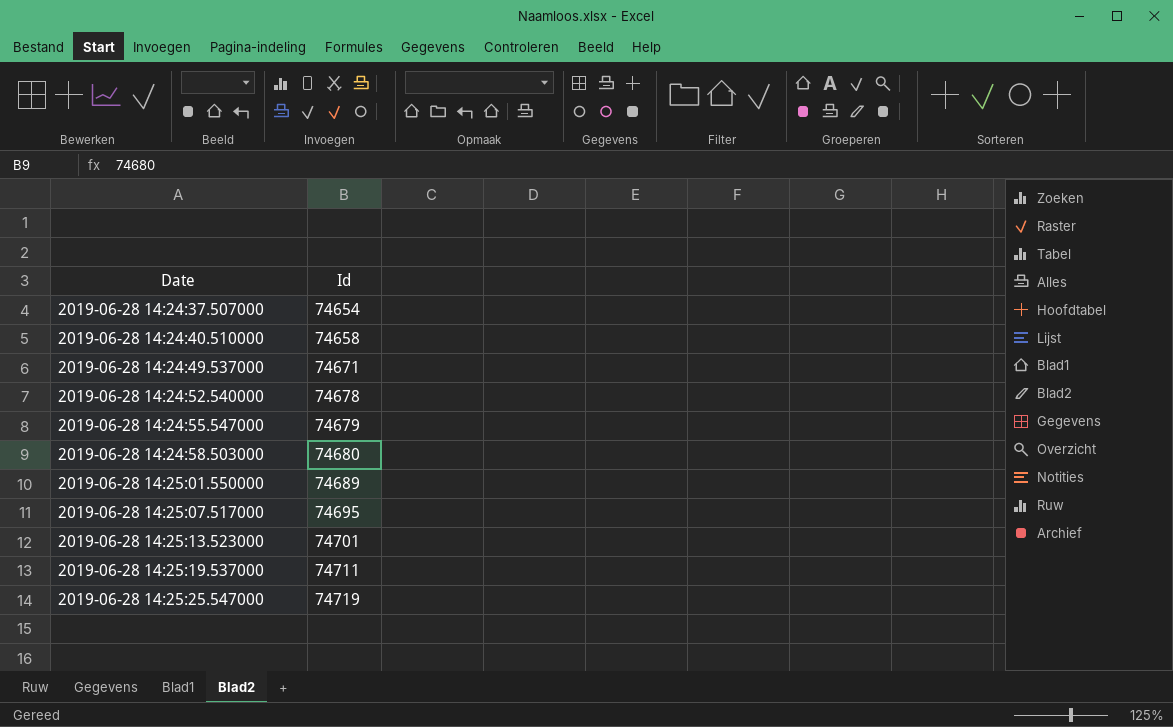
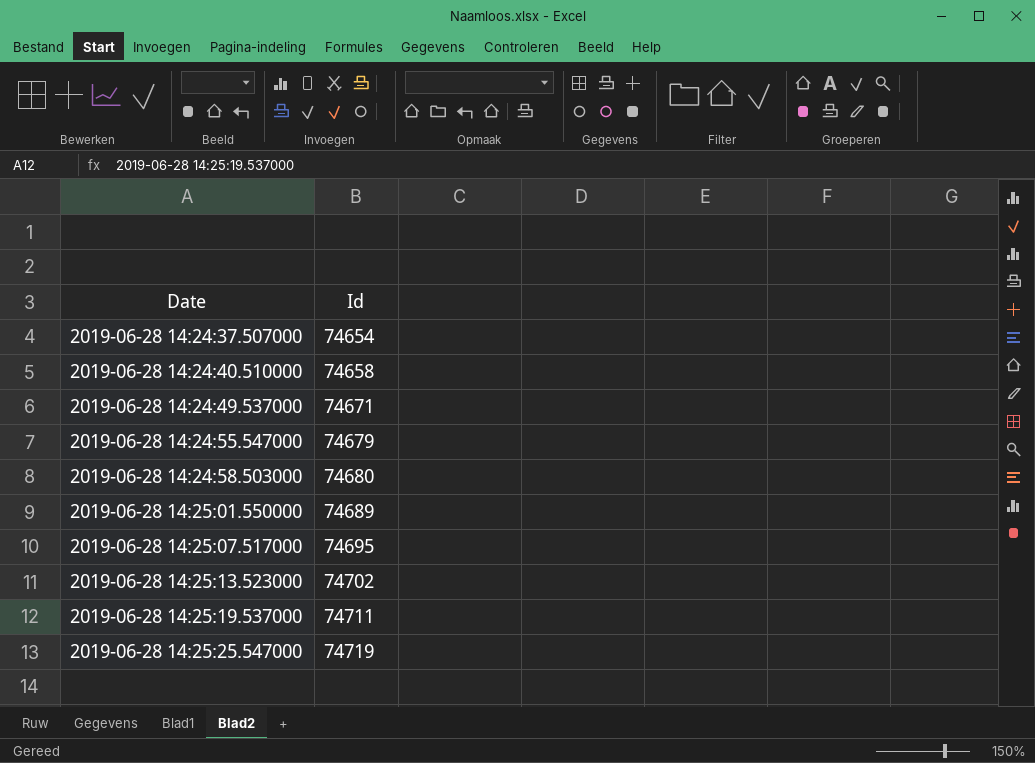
row 2019-06-28 14:24:52.540000: 74678 -> none
2019-06-28 14:25:13.523000 | Id: 74701 -> 74702

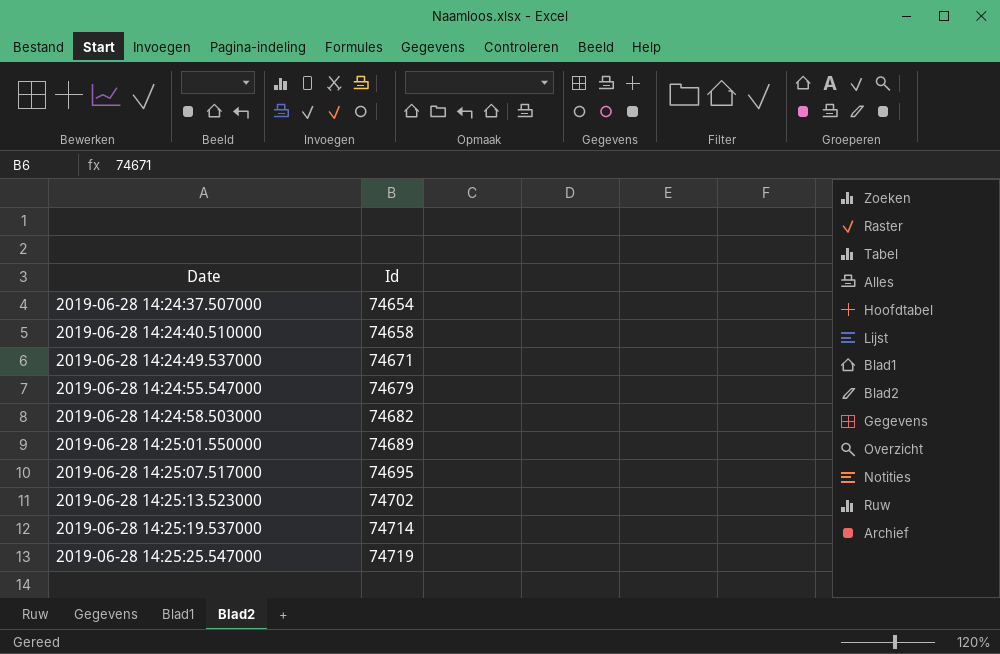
2019-06-28 14:24:58.503000 | Id: 74680 -> 74682
2019-06-28 14:25:19.537000 | Id: 74711 -> 74714

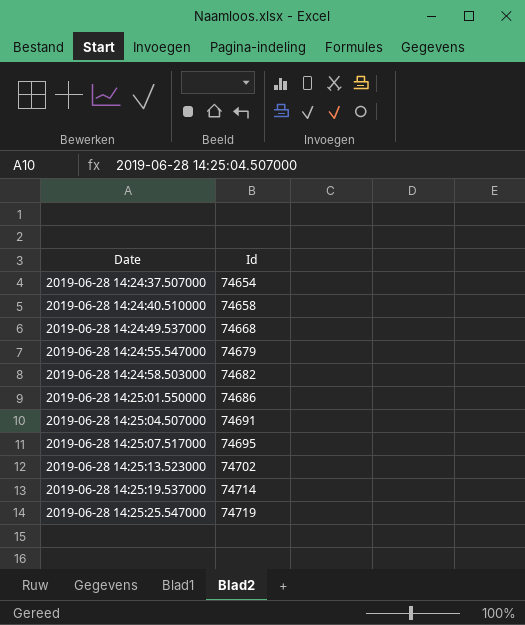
2019-06-28 14:24:49.537000 | Id: 74671 -> 74668
2019-06-28 14:25:01.550000 | Id: 74689 -> 74686
row 2019-06-28 14:25:04.507000: none -> 74691

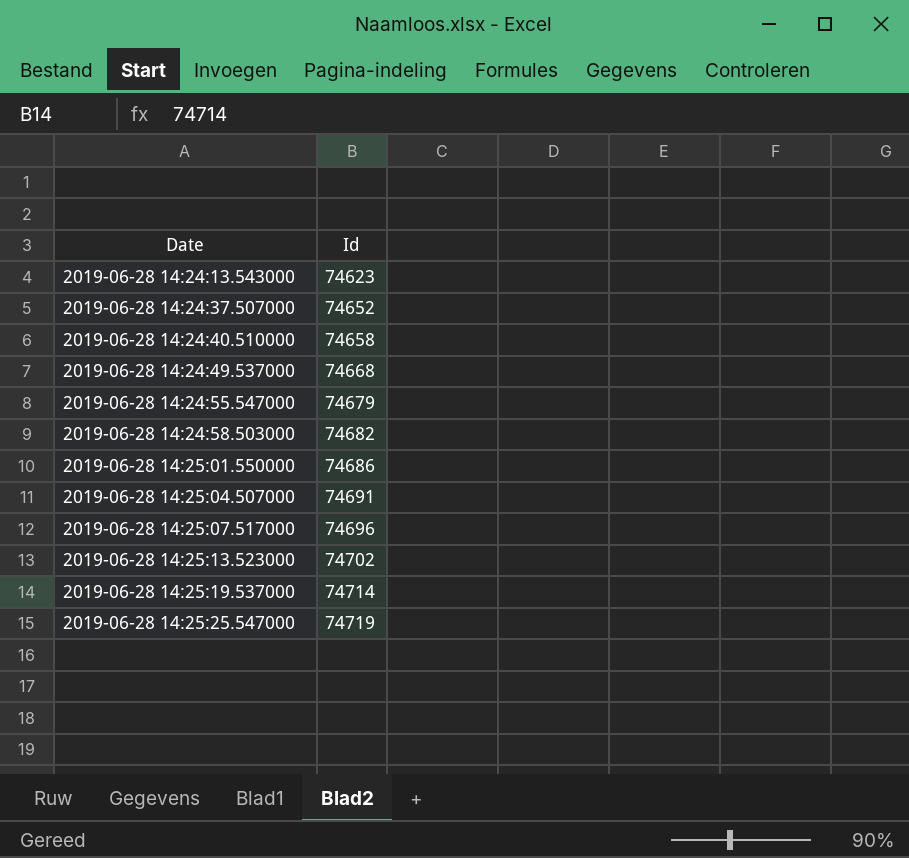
row 2019-06-28 14:24:13.543000: none -> 74623
2019-06-28 14:24:37.507000 | Id: 74654 -> 74652
2019-06-28 14:25:07.517000 | Id: 74695 -> 74696

